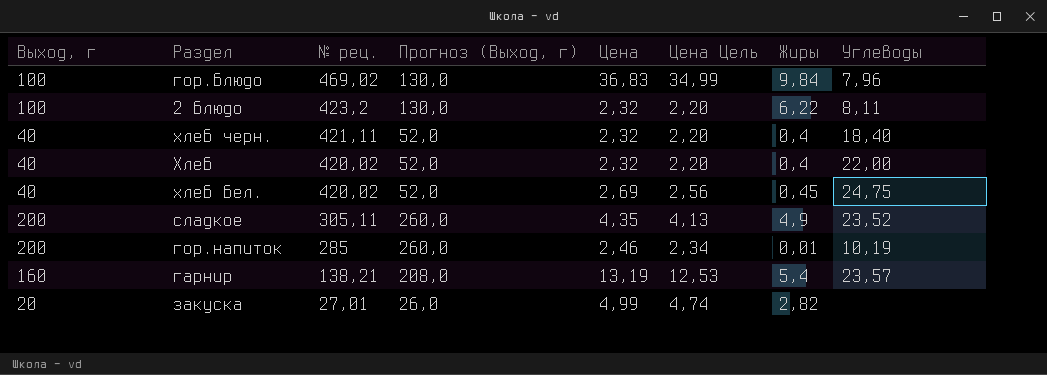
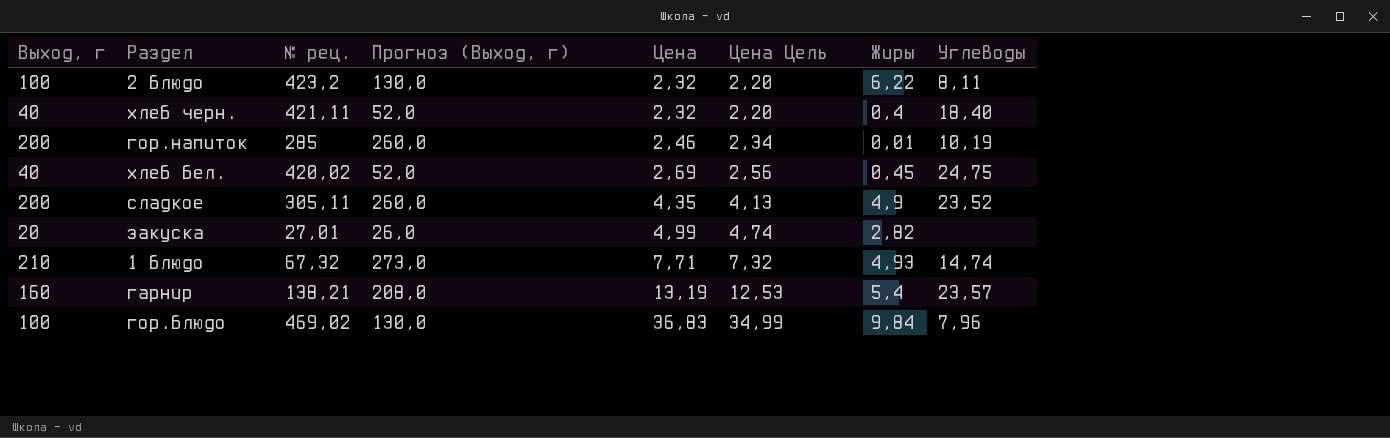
row order: № рец. descending -> Цена ascending
row Хлеб: 40 | 420,02 | 52,0 | 2,32 | 2,20 | 0,4 | 22,00 -> none
row 1 блюдо: none -> 210 | 67,32 | 273,0 | 7,71 | 7,32 | 4,93 | 14,74

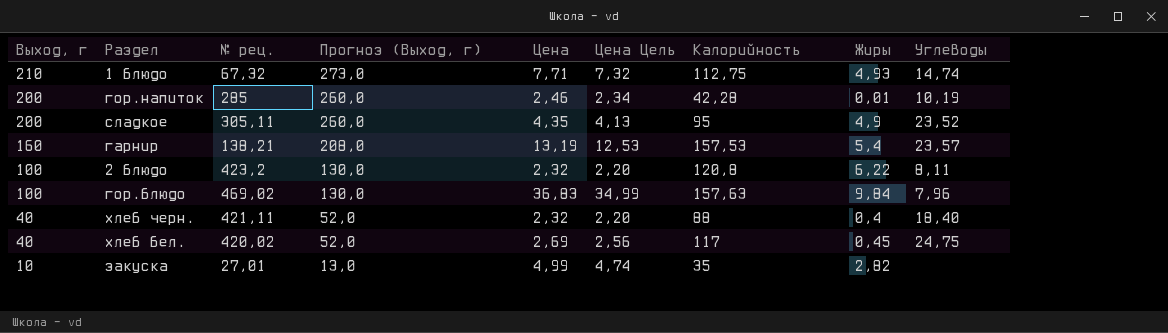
row order: Цена ascending -> Выход, г descending
column Калорийность | position: none -> 7
закуска | Выход, г: 20 -> 10
закуска | Прогноз (Выход, г): 26,0 -> 13,0

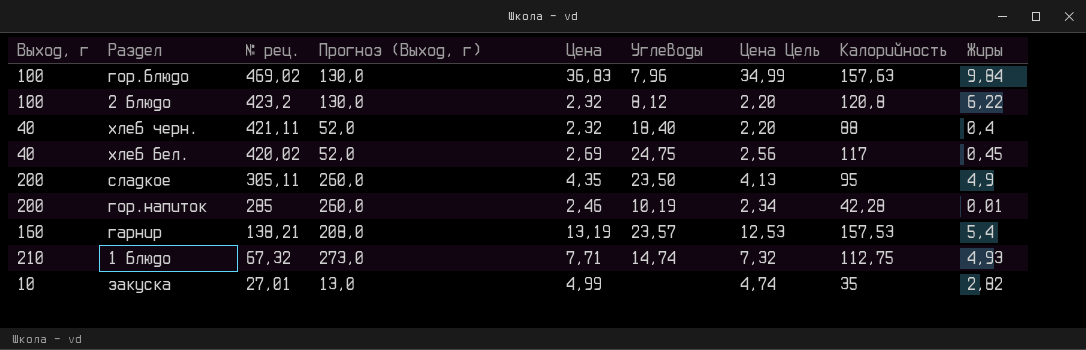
row order: Выход, г descending -> № рец. descending
column Углеводы | position: 9 -> 6
2 блюдо | Углеводы: 8,11 -> 8,12
сладкое | Углеводы: 23,52 -> 23,50

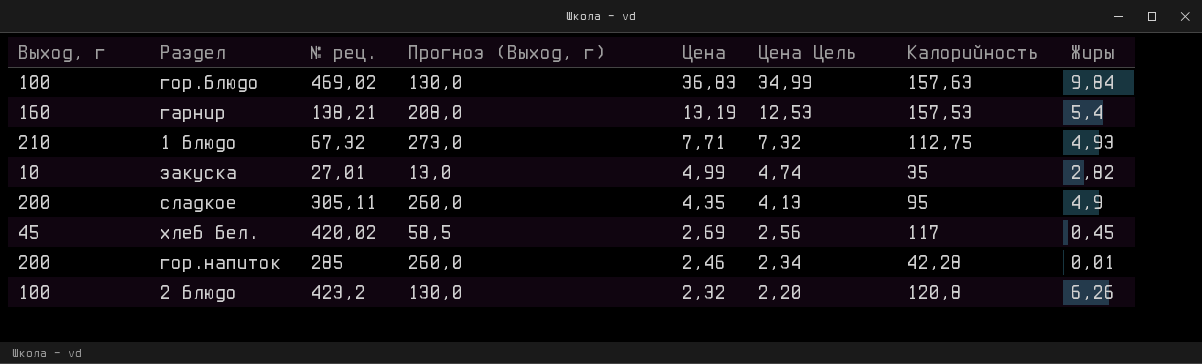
row order: № рец. descending -> Цена descending
column Углеводы | position: 6 -> none
row хлеб черн.: 40 | 421,11 | 52,0 | 2,32 | 18,40 | 2,20 | 88 | 0,4 -> none
хлеб бел. | Выход, г: 40 -> 45
хлеб бел. | Прогноз (Выход, г): 52,0 -> 58,5
2 блюдо | Жиры: 6,22 -> 6,26

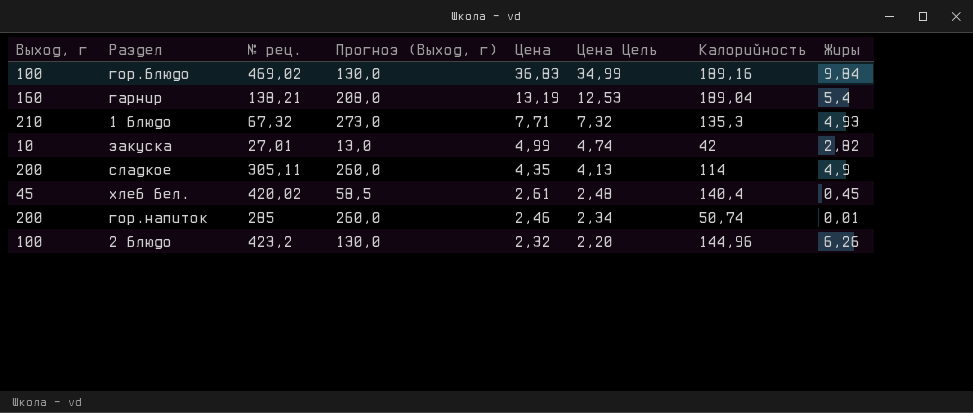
гор.блюдо | Калорийность: 157,63 -> 189,16
гарнир | Калорийность: 157,53 -> 189,04
1 блюдо | Калорийность: 112,75 -> 135,3
закуска | Калорийность: 35 -> 42
сладкое | Калорийность: 95 -> 114
хлеб бел. | Цена: 2,69 -> 2,61
хлеб бел. | Цена Цель: 2,56 -> 2,48
хлеб бел. | Калорийность: 117 -> 140,4
гор.напиток | Калорийность: 42,28 -> 50,74
2 блюдо | Калорийность: 120,8 -> 144,96

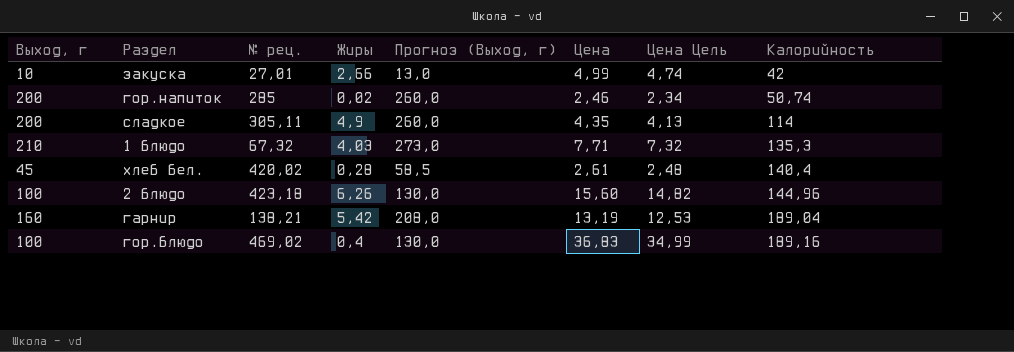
row order: Цена descending -> Калорийность ascending
column Жиры | position: 8 -> 4
закуска | Жиры: 2,82 -> 2,66
гор.напиток | Жиры: 0,01 -> 0,02
1 блюдо | Жиры: 4,93 -> 4,03
хлеб бел. | Жиры: 0,45 -> 0,28
2 блюдо | № рец.: 423,2 -> 423,18
2 блюдо | Цена: 2,32 -> 15,60
2 блюдо | Цена Цель: 2,20 -> 14,82
гарнир | Жиры: 5,4 -> 5,42
гор.блюдо | Жиры: 9,84 -> 0,4

